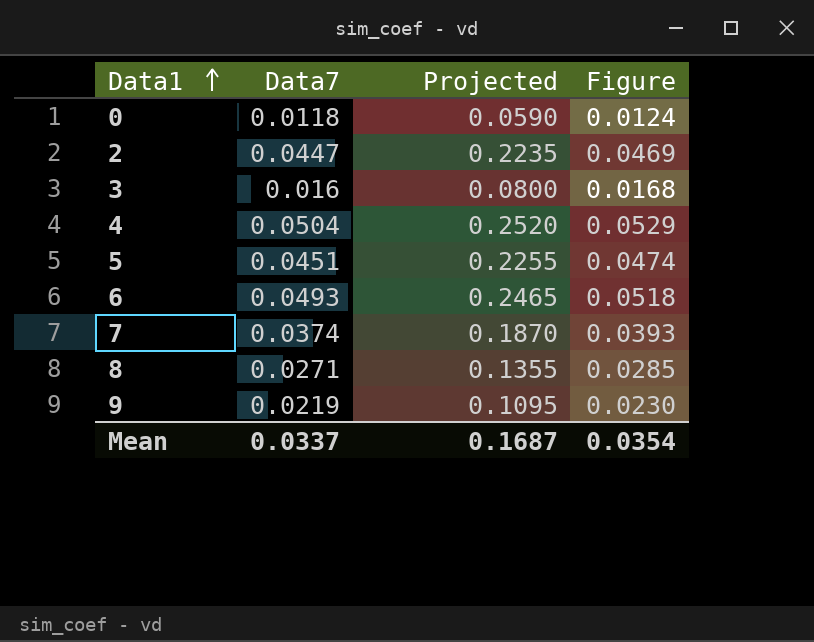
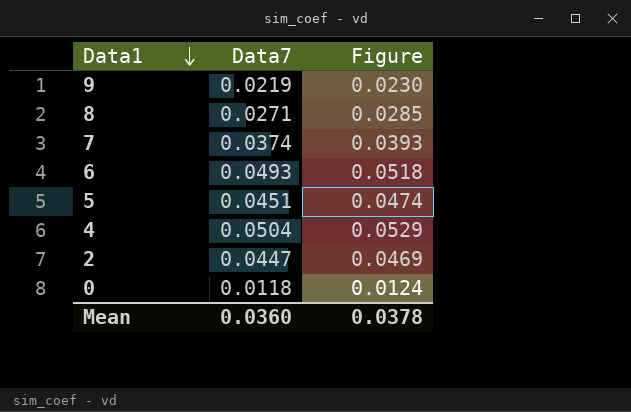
row order: Data1 ascending -> Data1 descending
column Projected | formula: [Data7] * 5 -> none
row 3: 0.016 | 0.0800 | 0.0168 -> none
Mean | Data7: 0.0337 -> 0.0360
Mean | Figure: 0.0354 -> 0.0378

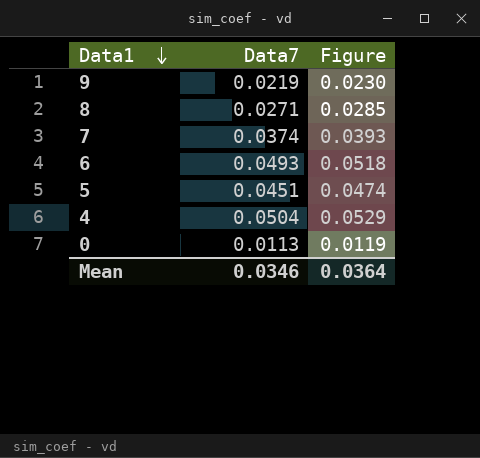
row 2: 0.0447 | 0.0469 -> none
0 | Data7: 0.0118 -> 0.0113
0 | Figure: 0.0124 -> 0.0119
Mean | Data7: 0.0360 -> 0.0346
Mean | Figure: 0.0378 -> 0.0364

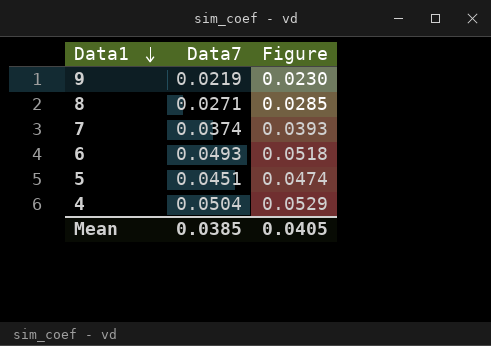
row 0: 0.0113 | 0.0119 -> none
Mean | Data7: 0.0346 -> 0.0385
Mean | Figure: 0.0364 -> 0.0405

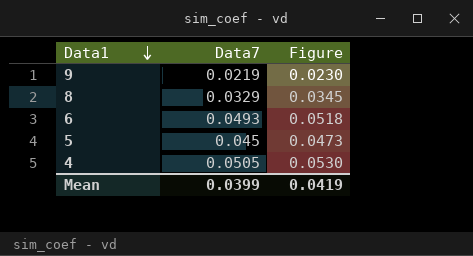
row 7: 0.0374 | 0.0393 -> none
8 | Data7: 0.0271 -> 0.0329
8 | Figure: 0.0285 -> 0.0345
5 | Data7: 0.0451 -> 0.045
5 | Figure: 0.0474 -> 0.0473
4 | Data7: 0.0504 -> 0.0505
4 | Figure: 0.0529 -> 0.0530
Mean | Data7: 0.0385 -> 0.0399
Mean | Figure: 0.0405 -> 0.0419

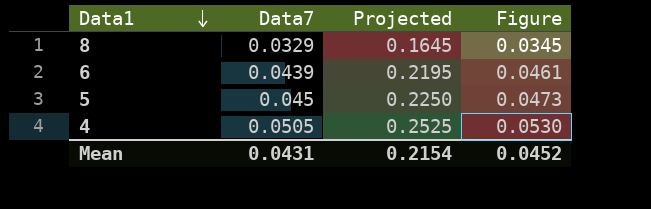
column Projected | formula: none -> [Data7] * 5
row 9: 0.0219 | 0.0230 -> none
6 | Data7: 0.0493 -> 0.0439
6 | Figure: 0.0518 -> 0.0461
Mean | Data7: 0.0399 -> 0.0431
Mean | Figure: 0.0419 -> 0.0452

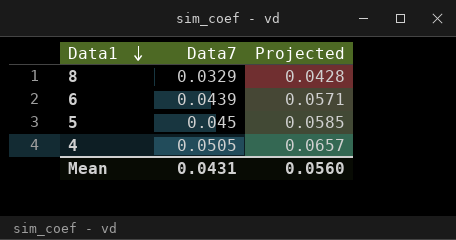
column Figure | formula: [Data7] * 1.05 -> none
column Projected | formula: [Data7] * 5 -> [Data7] * 1.3
Mean | Projected: 0.2154 -> 0.0560

